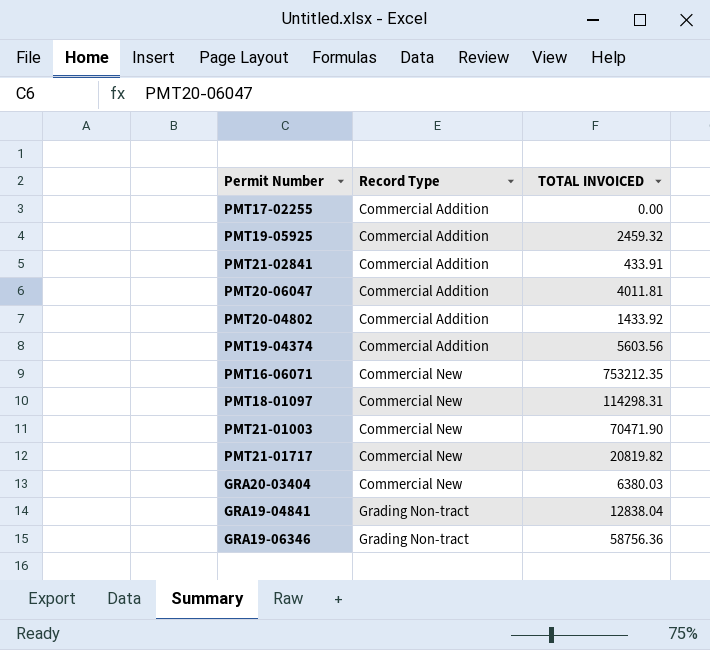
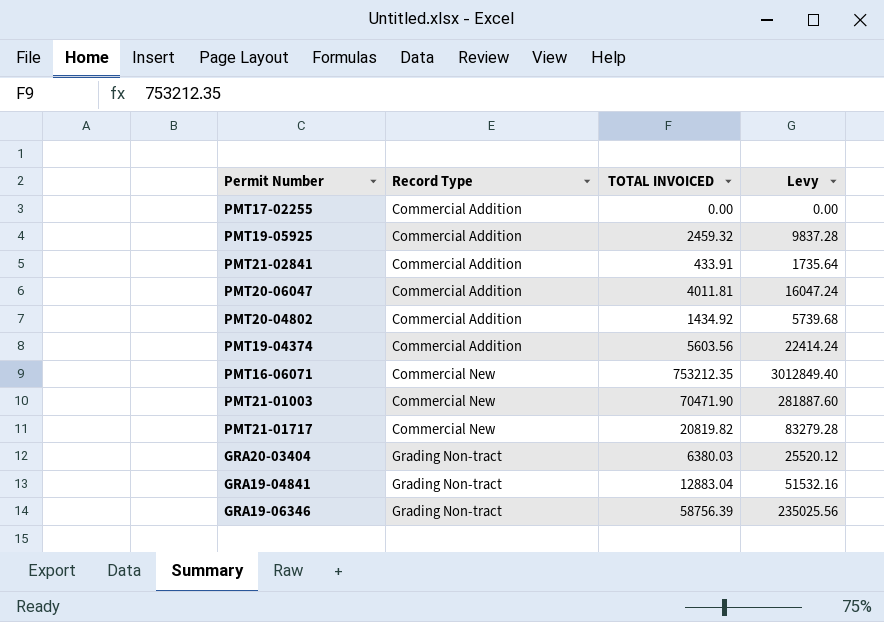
column Levy | formula: none -> [TOTAL INVOICED] * 4
row PMT18-01097: Commercial New | 114298.31 -> none
PMT20-04802 | TOTAL INVOICED: 1433.92 -> 1434.92
GRA20-03404 | Record Type: Commercial New -> Grading Non-tract
GRA19-04841 | TOTAL INVOICED: 12838.04 -> 12883.04
GRA19-06346 | TOTAL INVOICED: 58756.36 -> 58756.39

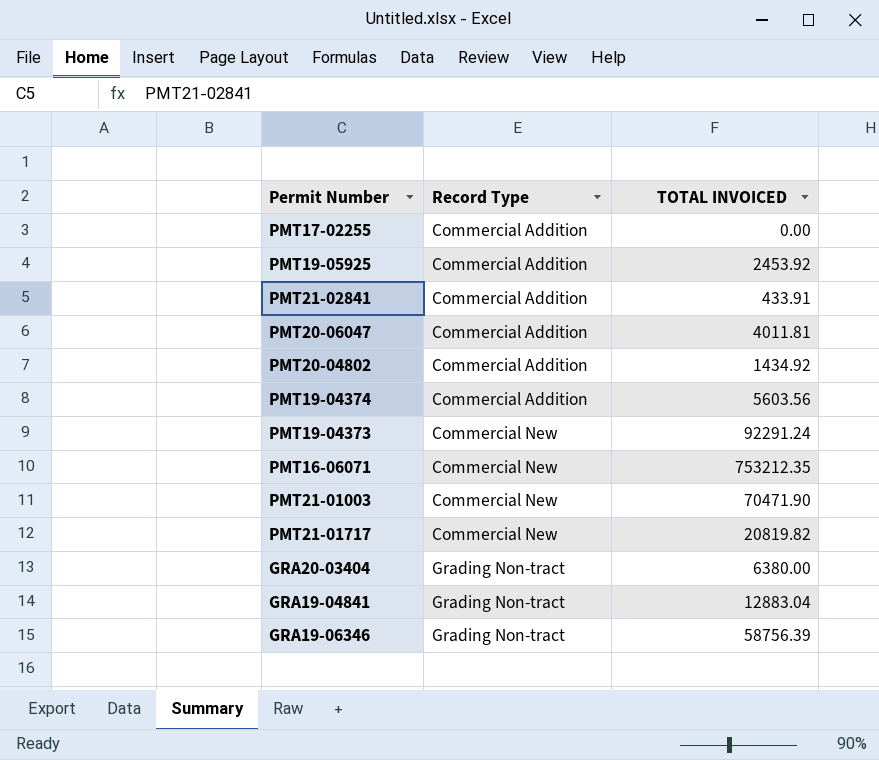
column Levy | formula: [TOTAL INVOICED] * 4 -> none
PMT19-05925 | TOTAL INVOICED: 2459.32 -> 2453.92
row PMT19-04373: none -> Commercial New | 92291.24
GRA20-03404 | TOTAL INVOICED: 6380.03 -> 6380.00

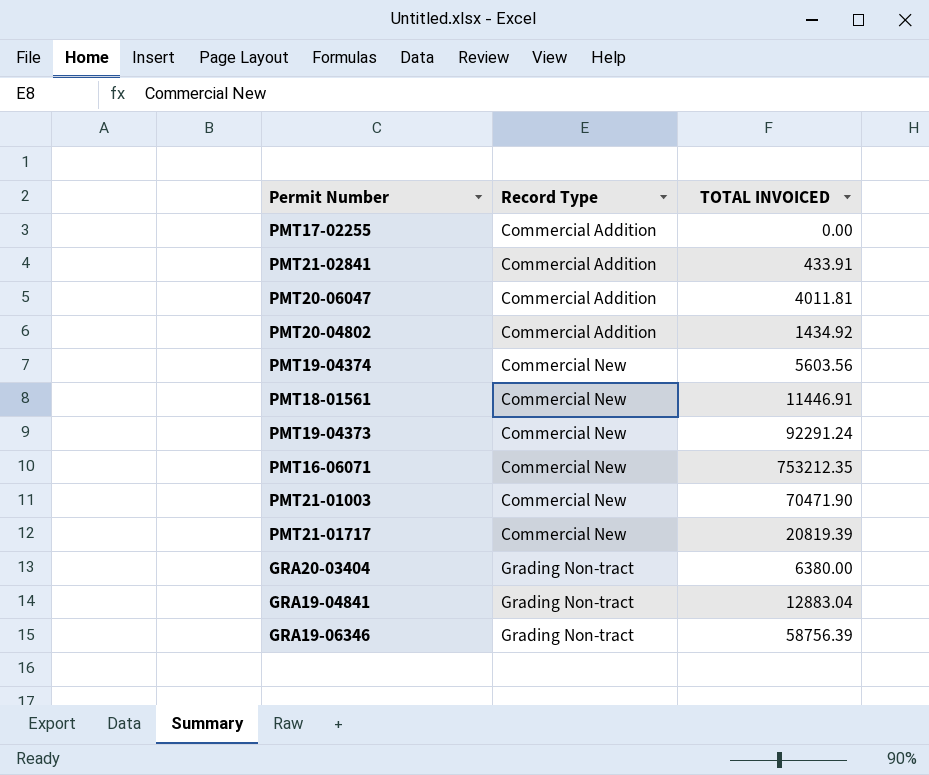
row PMT19-05925: Commercial Addition | 2453.92 -> none
PMT19-04374 | Record Type: Commercial Addition -> Commercial New
row PMT18-01561: none -> Commercial New | 11446.91
PMT21-01717 | TOTAL INVOICED: 20819.82 -> 20819.39

